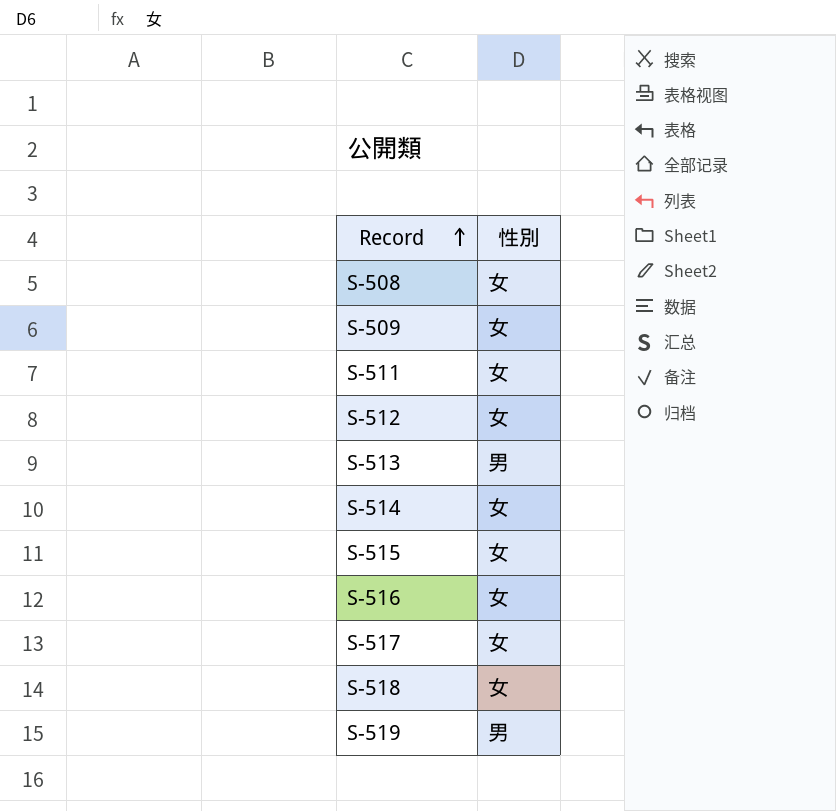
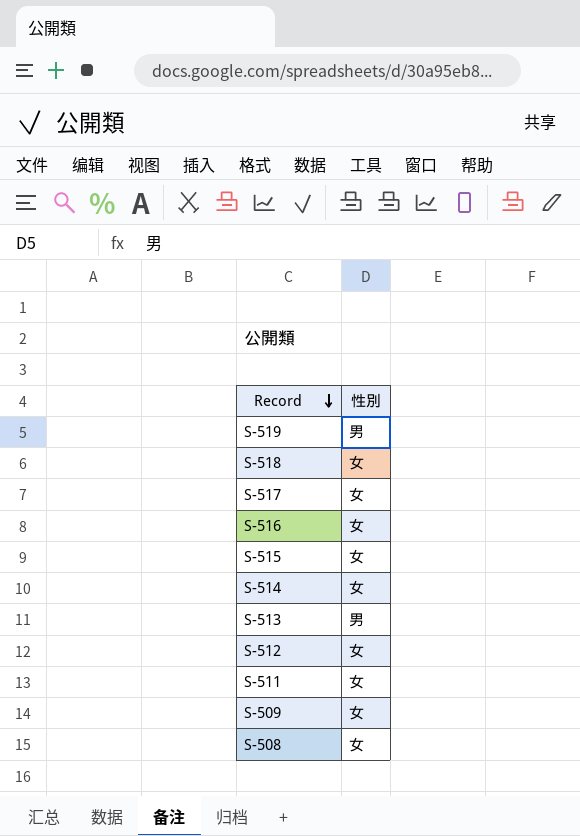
row order: Record ascending -> Record descending

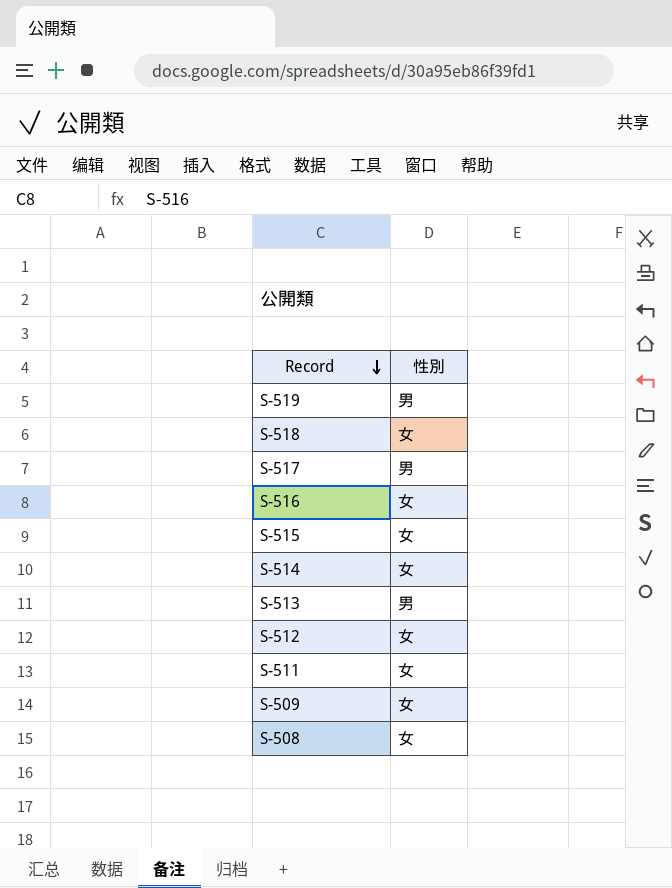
S-517 | 性別: 女 -> 男

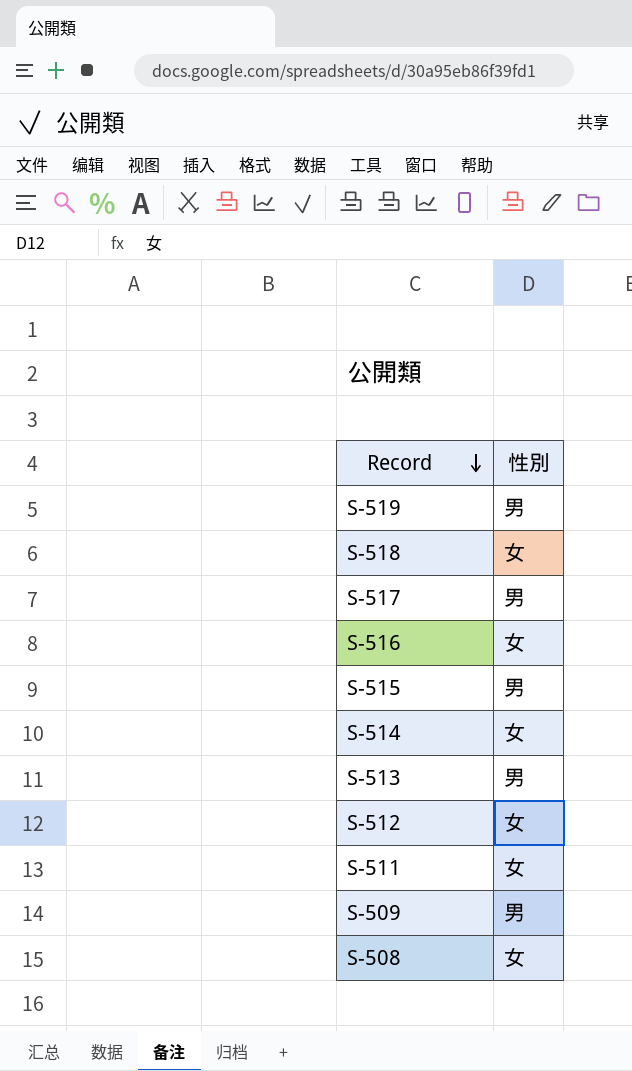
S-515 | 性別: 女 -> 男
S-509 | 性別: 女 -> 男

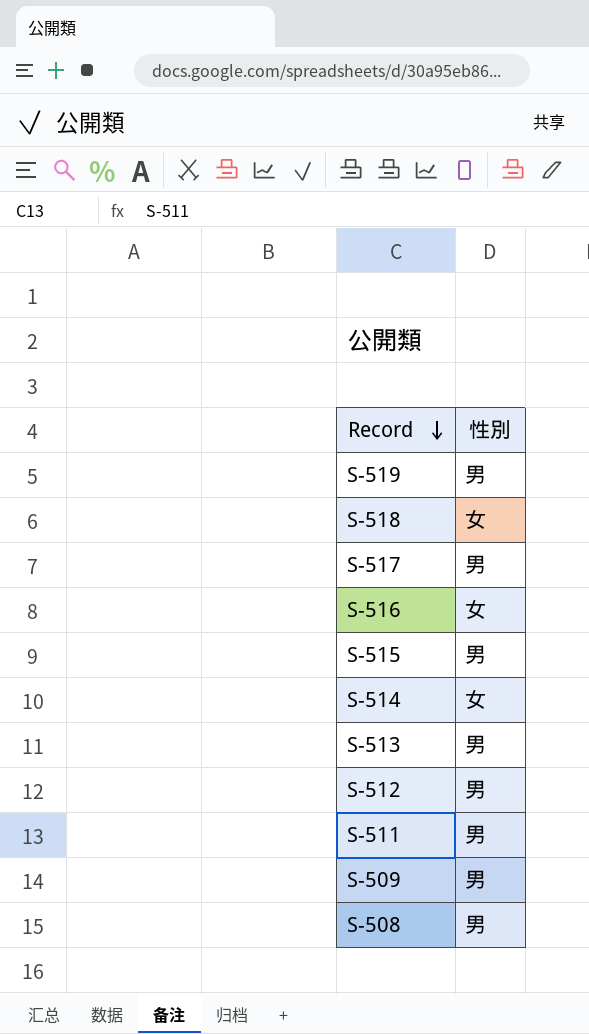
S-512 | 性別: 女 -> 男
S-511 | 性別: 女 -> 男
S-508 | 性別: 女 -> 男

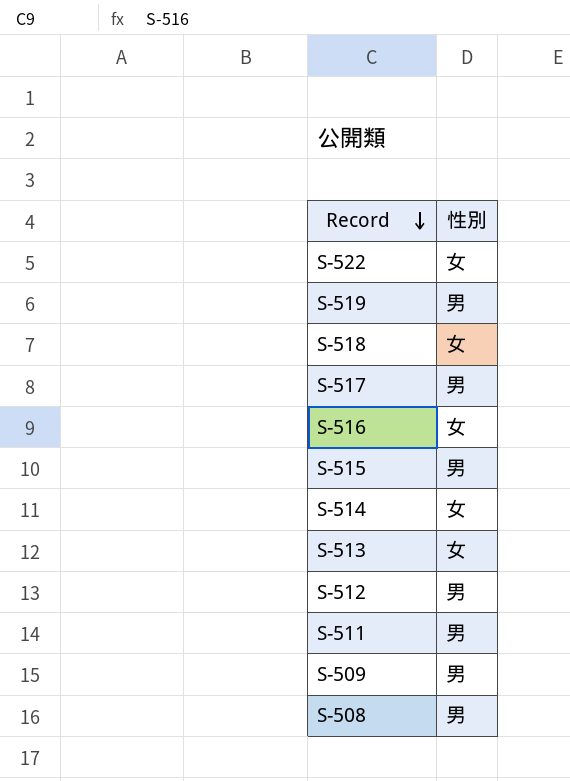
row S-522: none -> 女
S-513 | 性別: 男 -> 女

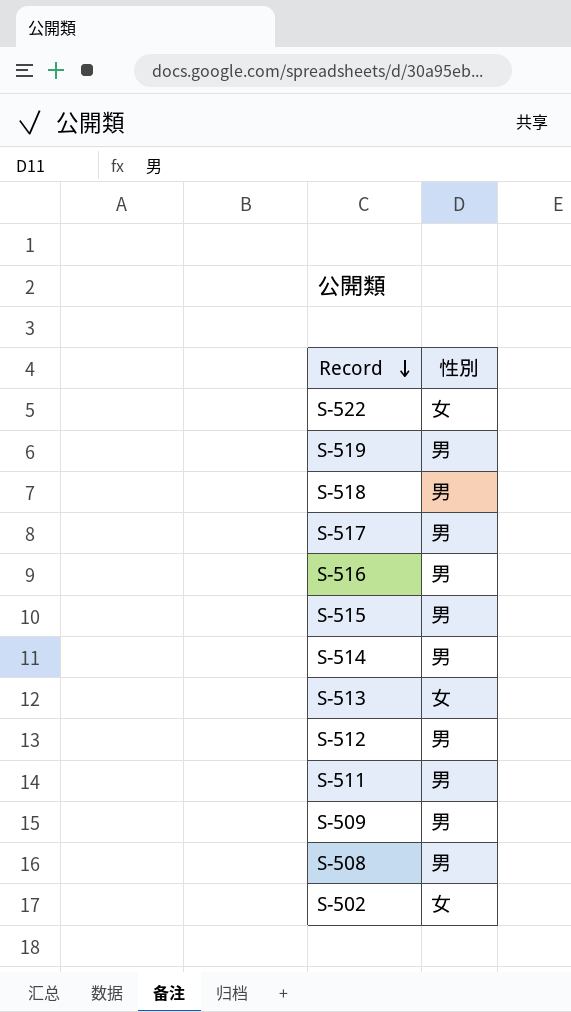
S-518 | 性別: 女 -> 男
S-516 | 性別: 女 -> 男
S-514 | 性別: 女 -> 男
row S-502: none -> 女

